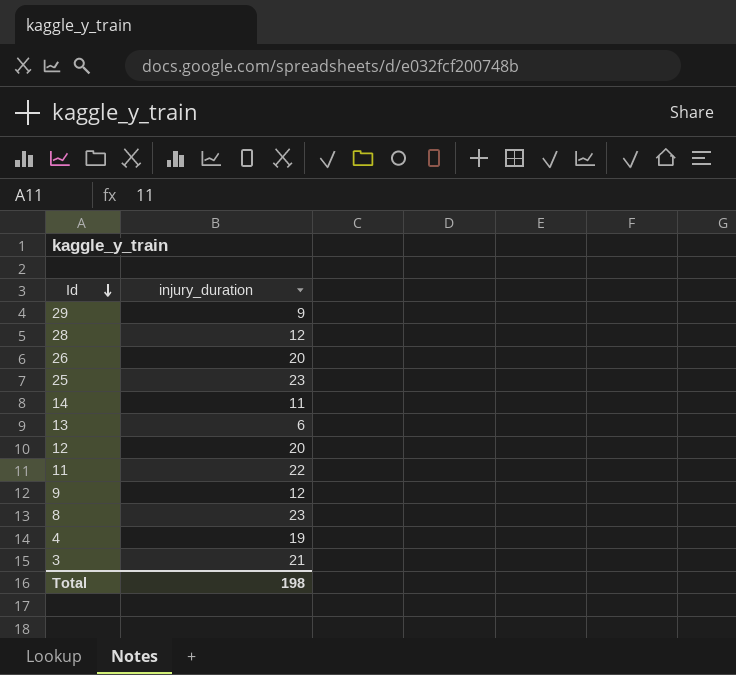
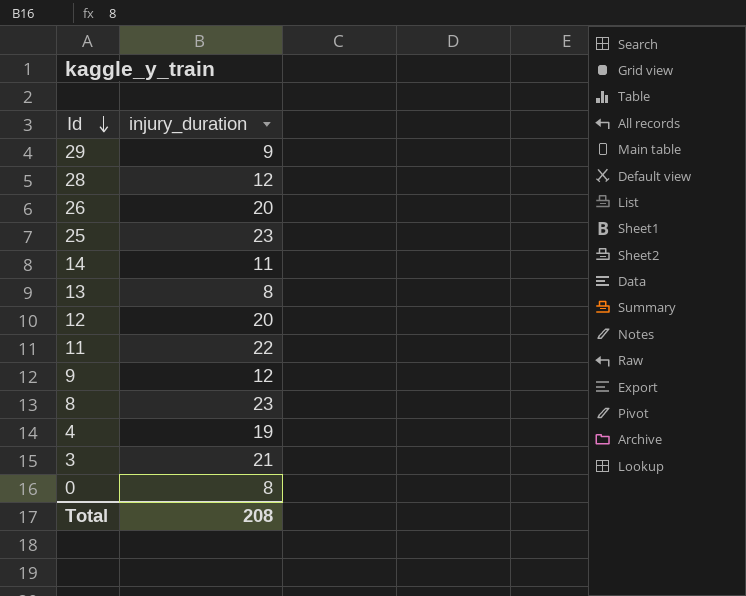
13 | injury_duration: 6 -> 8
row 0: none -> 8
Total | injury_duration: 198 -> 208

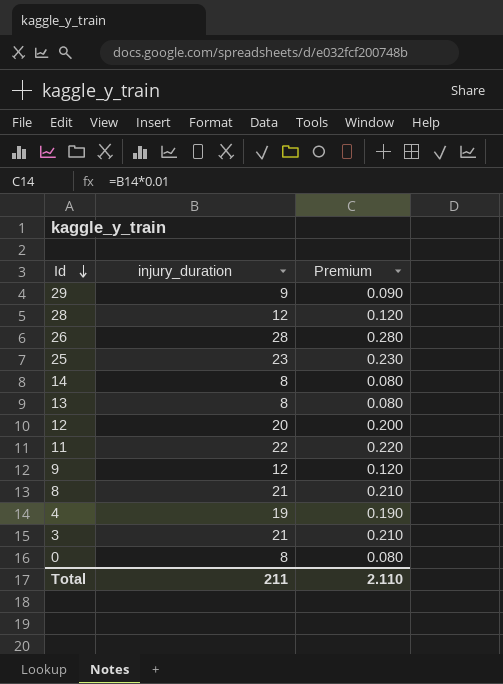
column Premium | formula: none -> [injury_duration] * 0.01
26 | injury_duration: 20 -> 28
14 | injury_duration: 11 -> 8
8 | injury_duration: 23 -> 21
Total | injury_duration: 208 -> 211

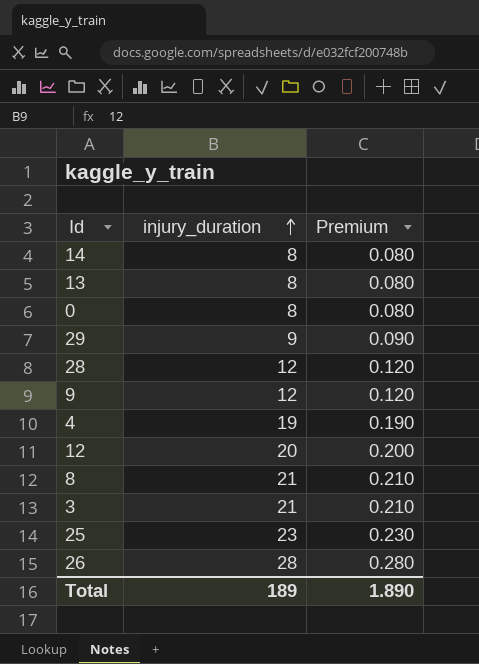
row order: Id descending -> injury_duration ascending
row 11: 22 | 0.220 -> none
Total | injury_duration: 211 -> 189
Total | Premium: 2.110 -> 1.890

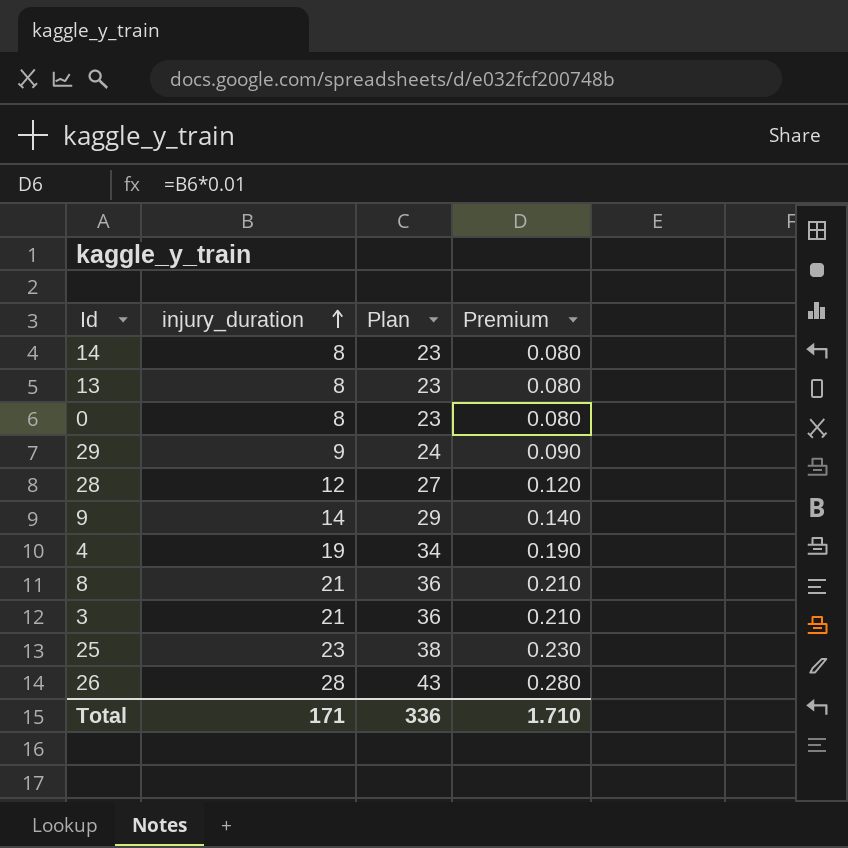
column Plan | formula: none -> [injury_duration] + 15
row 12: 20 | 0.200 -> none
9 | injury_duration: 12 -> 14
9 | Premium: 0.120 -> 0.140
Total | injury_duration: 189 -> 171
Total | Premium: 1.890 -> 1.710

